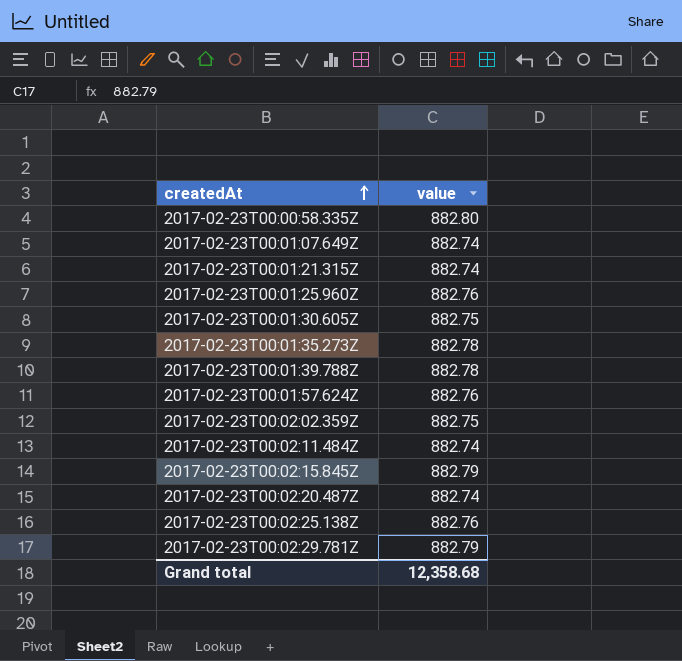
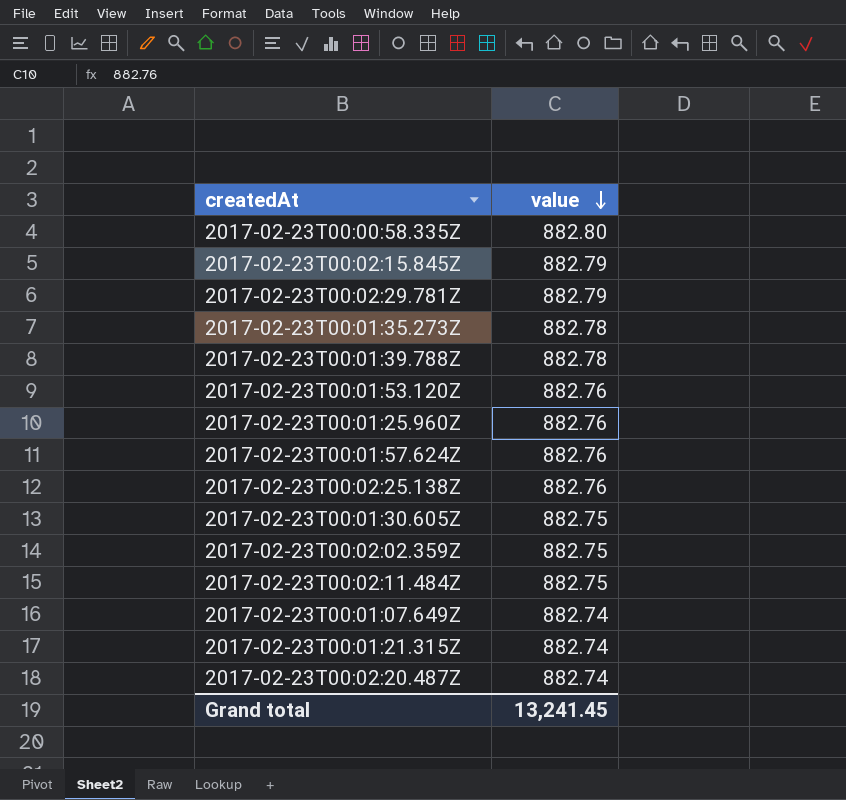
row order: createdAt ascending -> value descending
row 2017-02-23T00:01:53.120Z: none -> 882.76
2017-02-23T00:02:11.484Z | value: 882.74 -> 882.75
Grand total | value: 12,358.68 -> 13,241.45

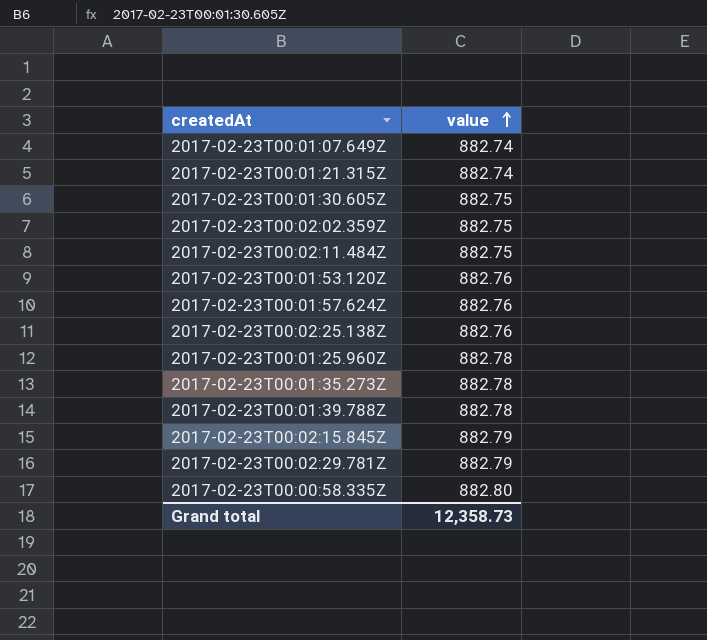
row order: value descending -> value ascending
row 2017-02-23T00:02:20.487Z: 882.74 -> none
2017-02-23T00:01:25.960Z | value: 882.76 -> 882.78
Grand total | value: 13,241.45 -> 12,358.73

